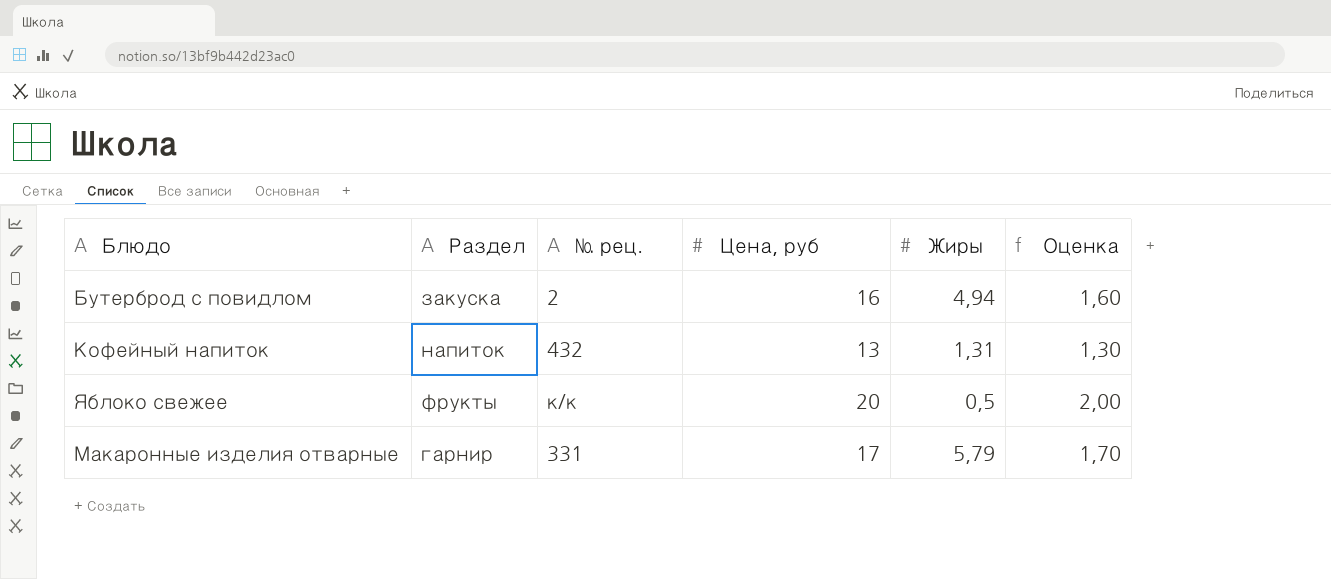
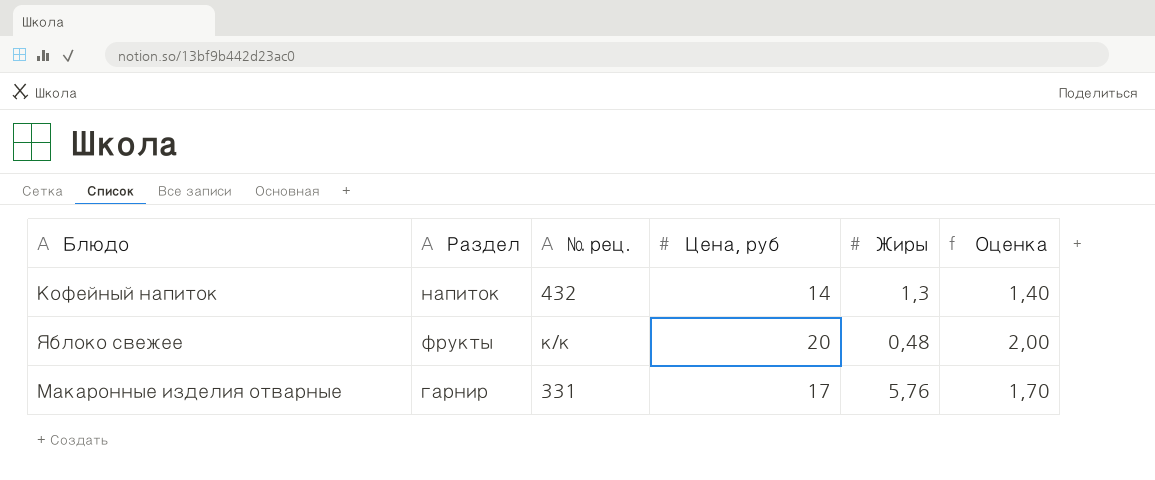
row Бутерброд с повидлом: закуска | 2 | 16 | 4,94 | 1,60 -> none
Кофейный напиток | Цена, руб: 13 -> 14
Кофейный напиток | Жиры: 1,31 -> 1,3
Кофейный напиток | Оценка: 1,30 -> 1,40
Яблоко свежее | Жиры: 0,5 -> 0,48
Макаронные изделия отварные | Жиры: 5,79 -> 5,76

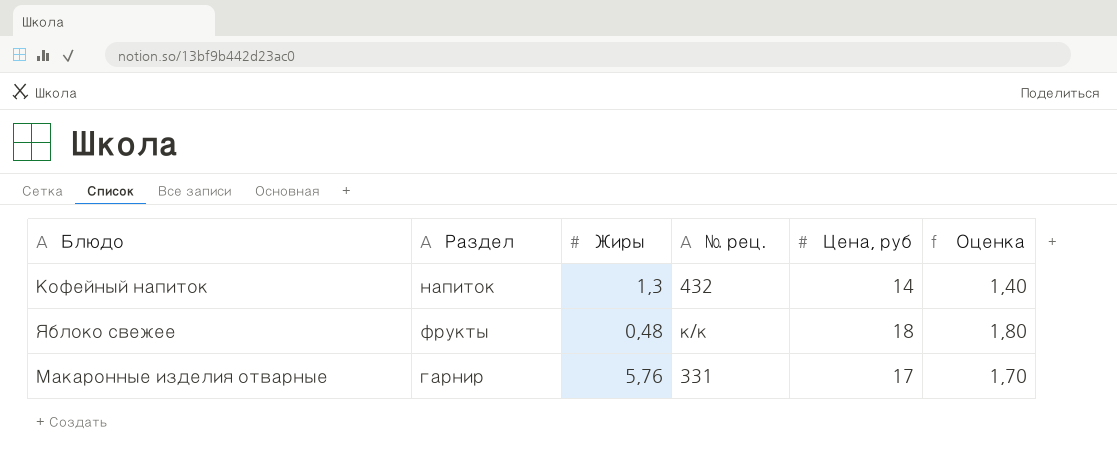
column Жиры | position: 5 -> 3
Яблоко свежее | Цена, руб: 20 -> 18
Яблоко свежее | Оценка: 2,00 -> 1,80

